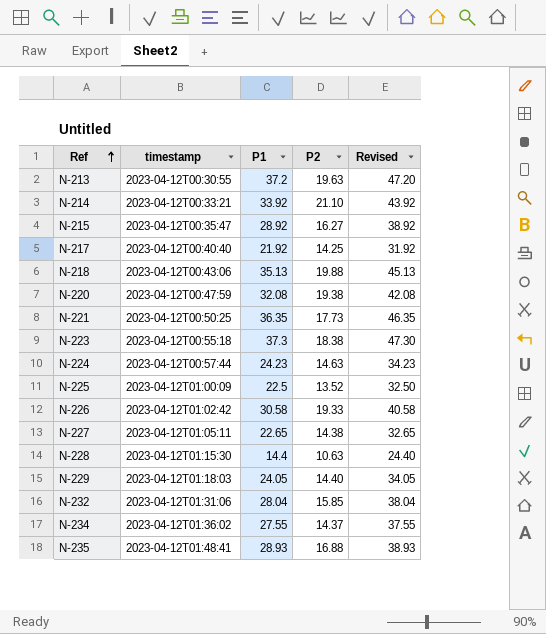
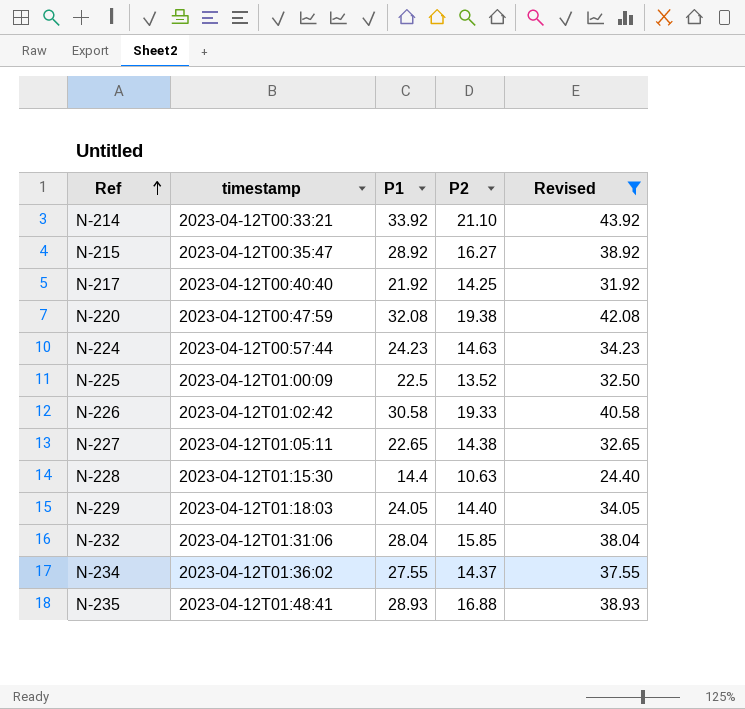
filter: none -> Revised <= 43.92

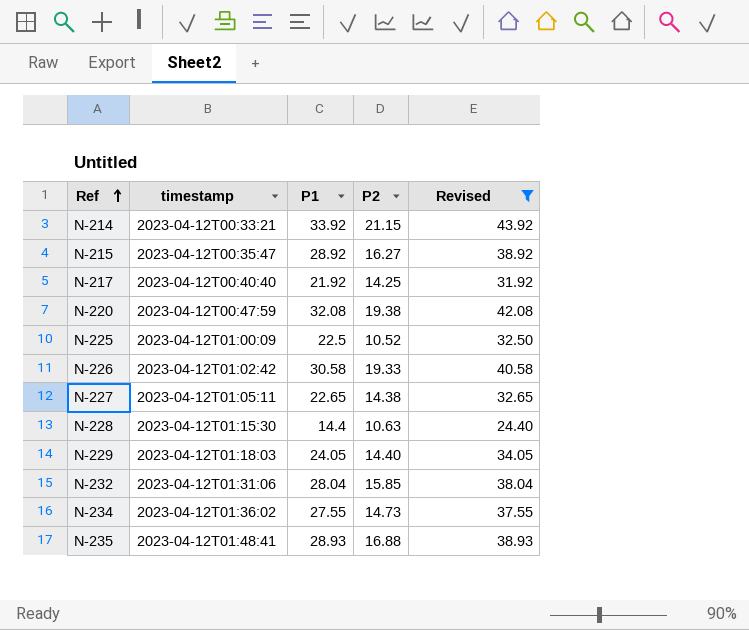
row N-224: 2023-04-12T00:57:44 | 24.23 | 14.63 | 34.23 -> none
N-214 | P2: 21.10 -> 21.15
N-225 | P2: 13.52 -> 10.52
N-234 | P2: 14.37 -> 14.73

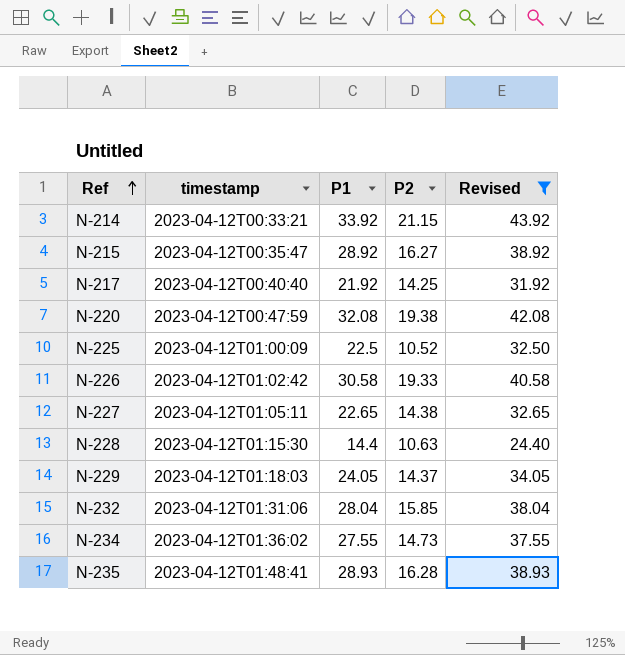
N-229 | P2: 14.40 -> 14.37
N-235 | P2: 16.88 -> 16.28

